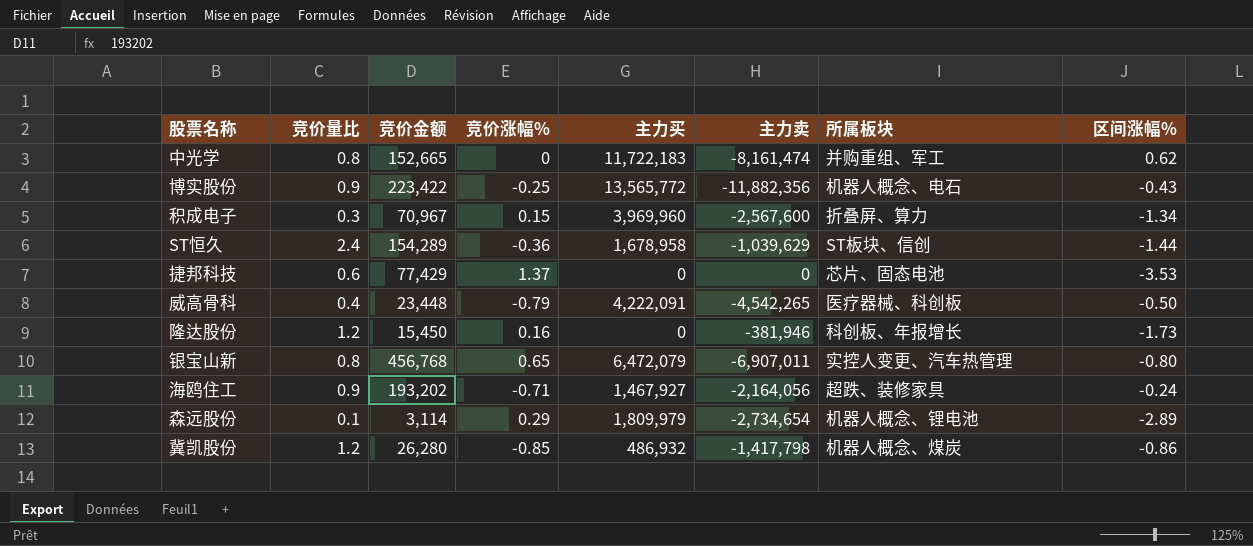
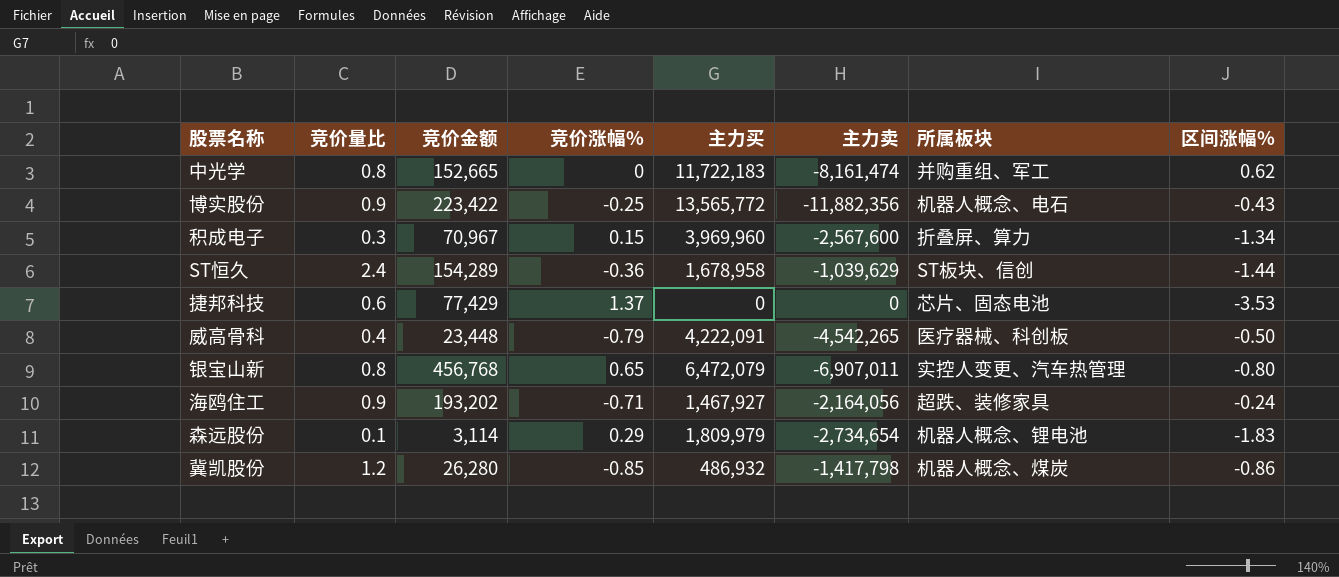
row 隆达股份: 1.2 | 15,450 | 0.16 | 0 | -381,946 | 科创板、年报增长 | -1.73 -> none
森远股份 | 区间涨幅%: -2.89 -> -1.83

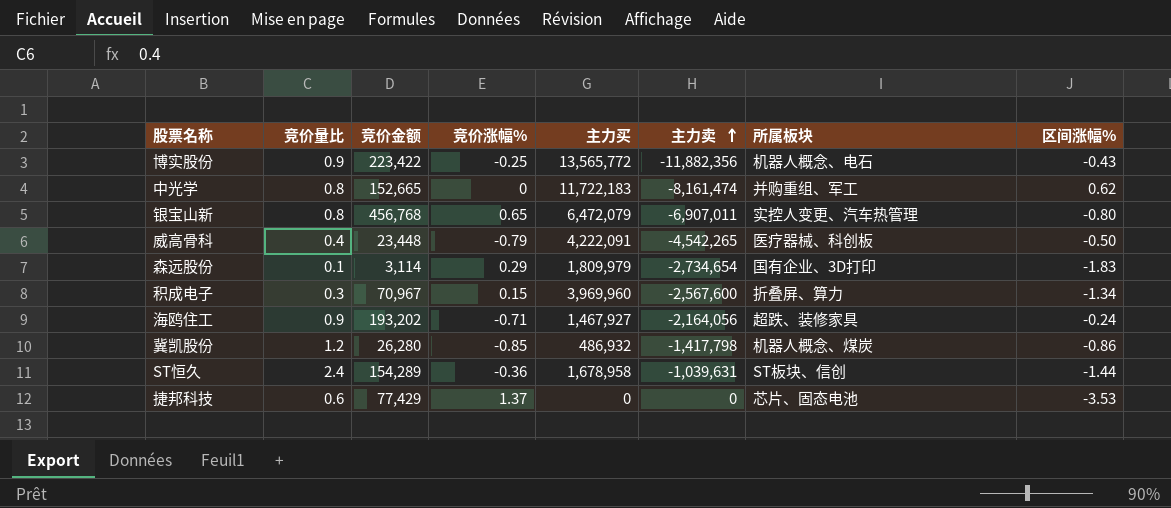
row order: none -> 主力卖 ascending
森远股份 | 所属板块: 机器人概念、锂电池 -> 国有企业、3D打印
ST恒久 | 主力卖: -1,039,629 -> -1,039,631

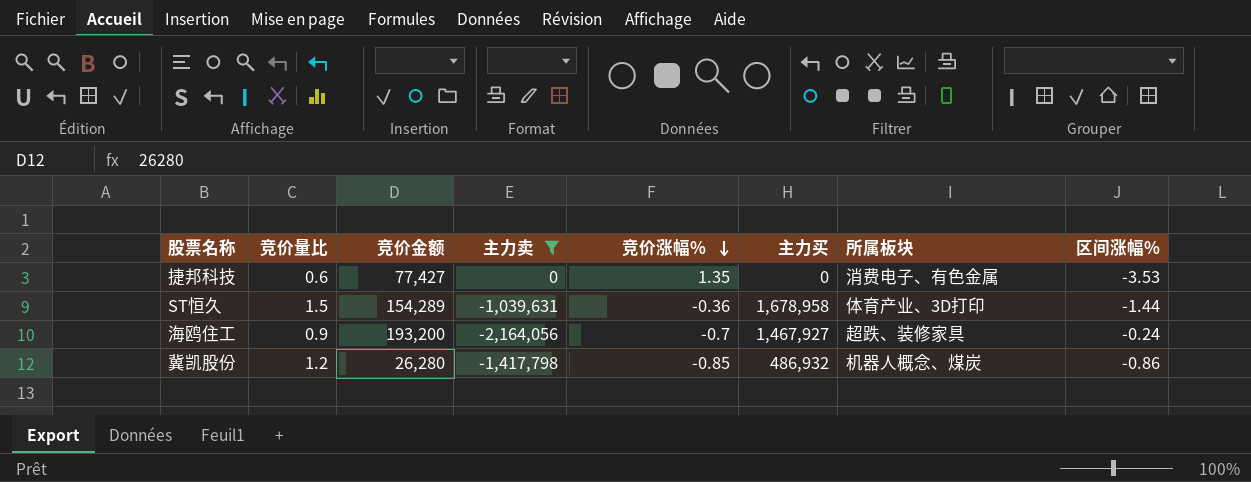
filter: none -> 主力卖 >= -2,164,056
row order: 主力卖 ascending -> 竞价涨幅% descending
column 主力卖 | position: 6 -> 4
捷邦科技 | 竞价金额: 77,429 -> 77,427
捷邦科技 | 竞价涨幅%: 1.37 -> 1.35
捷邦科技 | 所属板块: 芯片、固态电池 -> 消费电子、有色金属
ST恒久 | 竞价量比: 2.4 -> 1.5
ST恒久 | 所属板块: ST板块、信创 -> 体育产业、3D打印
海鸥住工 | 竞价金额: 193,202 -> 193,200
海鸥住工 | 竞价涨幅%: -0.71 -> -0.7

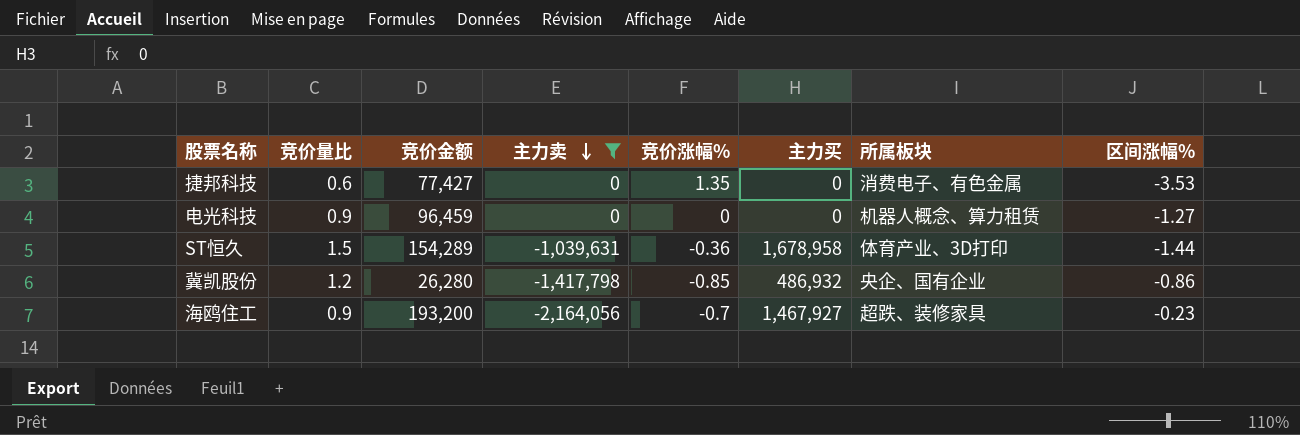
row order: 竞价涨幅% descending -> 主力卖 descending
row 电光科技: none -> 0.9 | 96,459 | 0 | 0 | 0 | 机器人概念、算力租赁 | -1.27
冀凯股份 | 所属板块: 机器人概念、煤炭 -> 央企、国有企业
海鸥住工 | 区间涨幅%: -0.24 -> -0.23

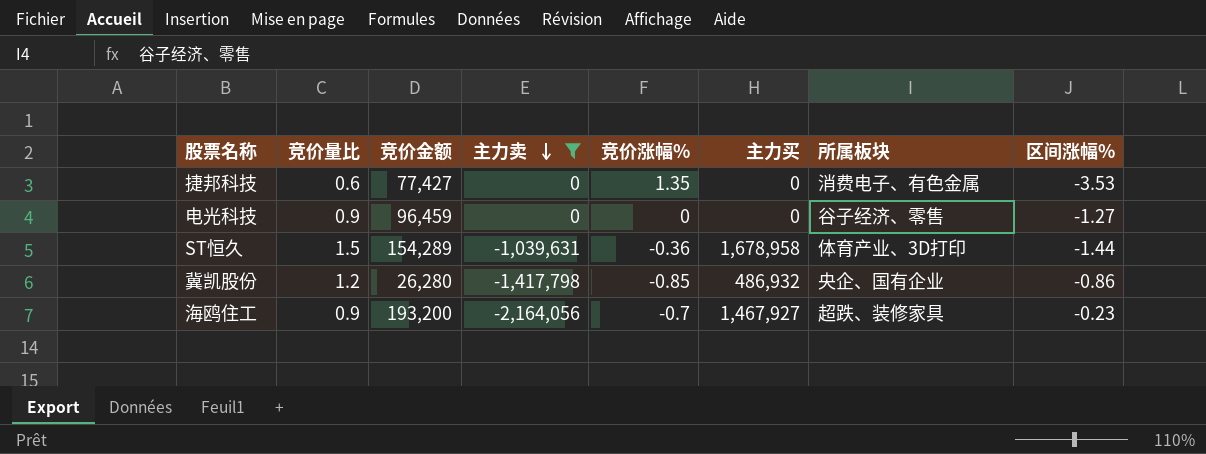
电光科技 | 所属板块: 机器人概念、算力租赁 -> 谷子经济、零售

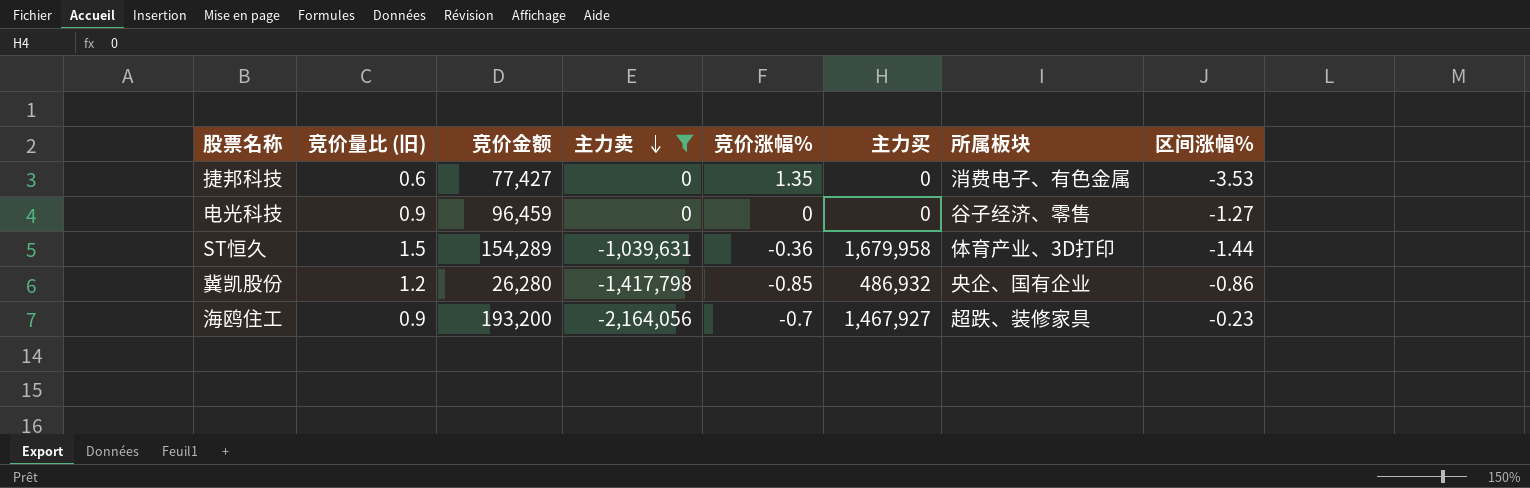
column name: 竞价量比 -> 竞价量比 (旧)
ST恒久 | 主力买: 1,678,958 -> 1,679,958

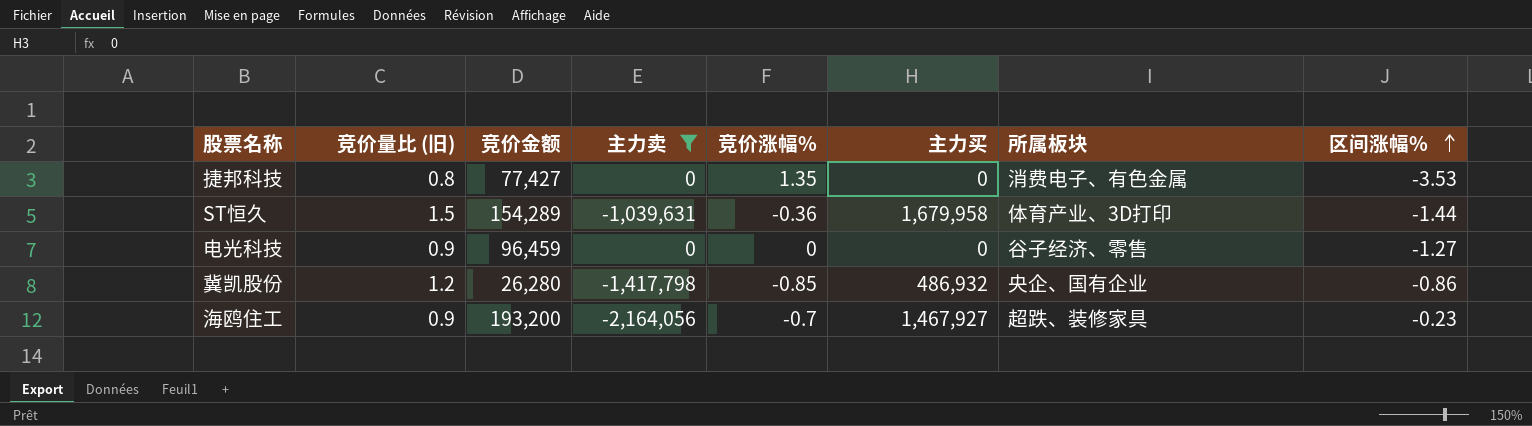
row order: 主力卖 descending -> 区间涨幅% ascending
捷邦科技 | 竞价量比 (旧): 0.6 -> 0.8

